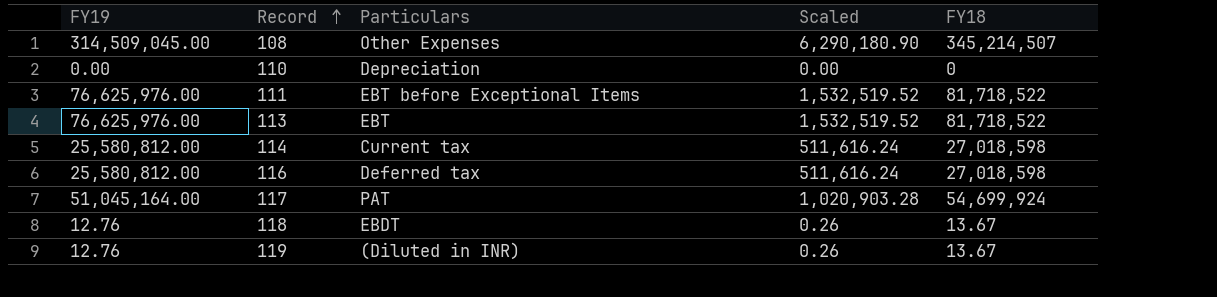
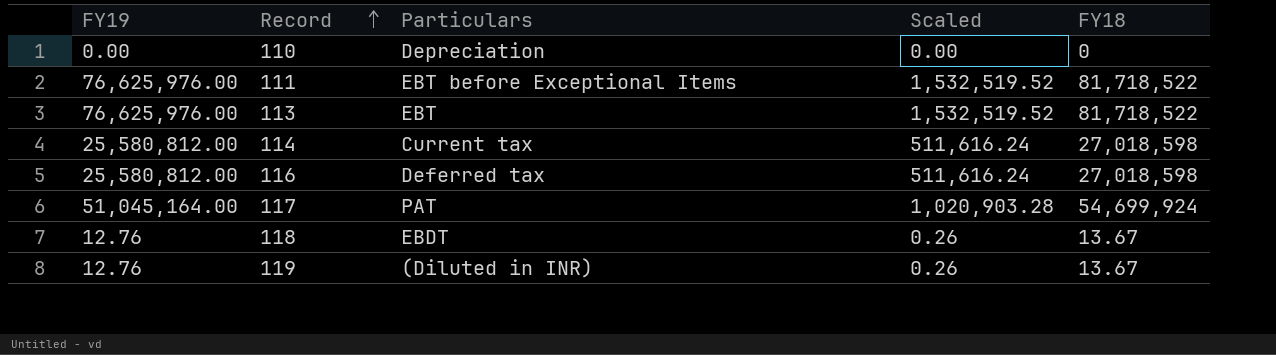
row 108: 314,509,045.00 | Other Expenses | 6,290,180.90 | 345,214,507 -> none

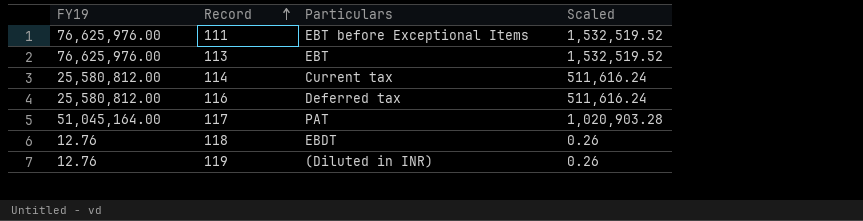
column FY18 | position: 5 -> none
row 110: 0.00 | Depreciation | 0.00 | 0 -> none

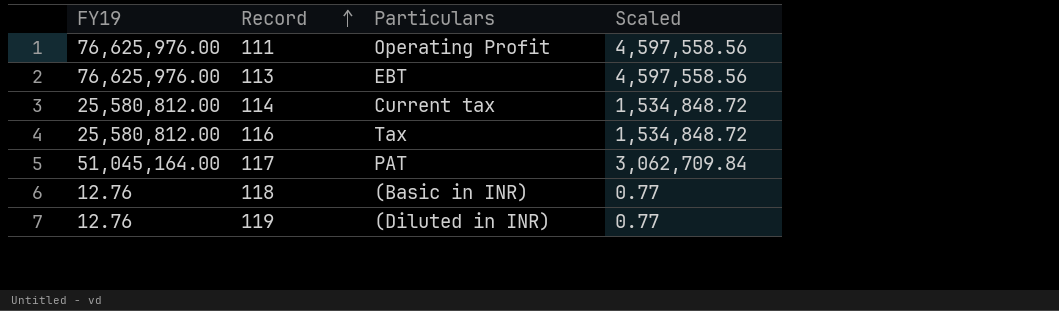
column Scaled | formula: [FY19] * 0.02 -> [FY19] * 0.06
111 | Particulars: EBT before Exceptional Items -> Operating Profit
116 | Particulars: Deferred tax -> Tax
118 | Particulars: EBDT -> (Basic in INR)

